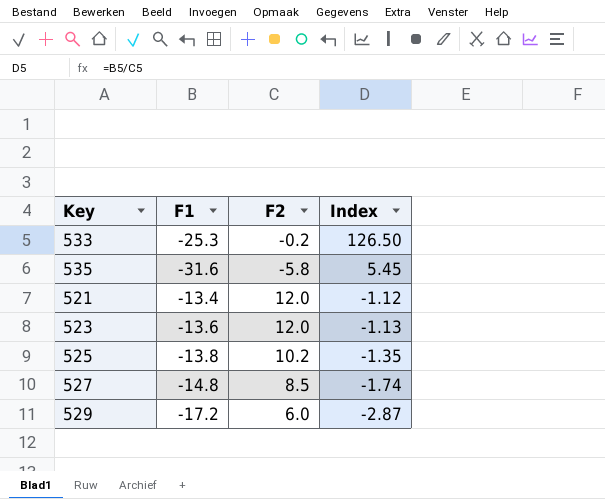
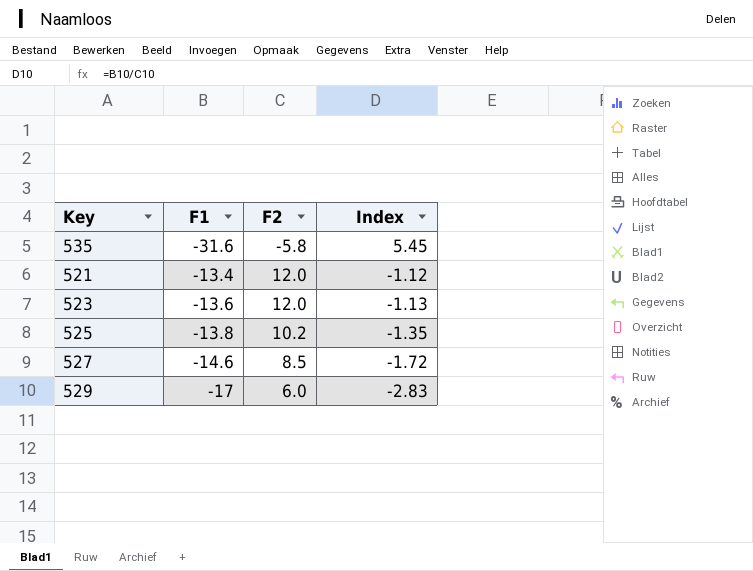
row 533: -25.3 | -0.2 | 126.50 -> none
527 | F1: -14.8 -> -14.6
527 | Index: -1.74 -> -1.72
529 | F1: -17.2 -> -17
529 | Index: -2.87 -> -2.83

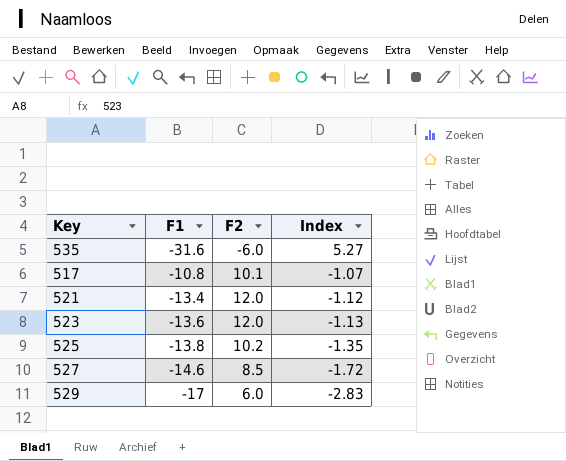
535 | F2: -5.8 -> -6.0
535 | Index: 5.45 -> 5.27
row 517: none -> -10.8 | 10.1 | -1.07

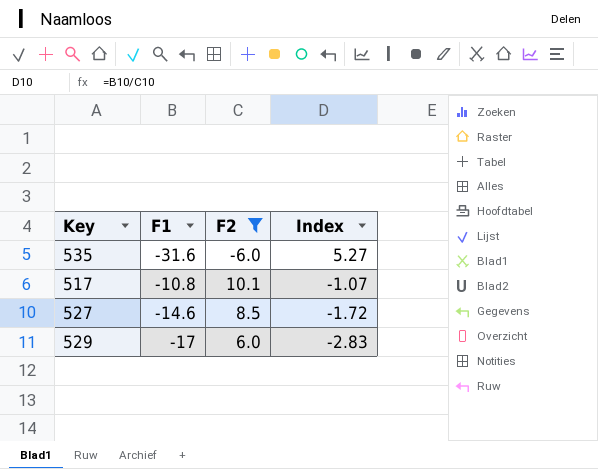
filter: none -> F2 <= 10.1

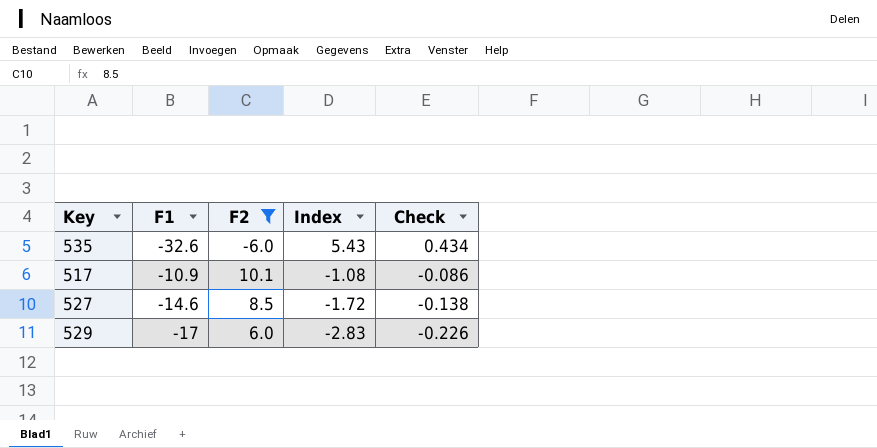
column Check | formula: none -> [Index] * 0.08
535 | F1: -31.6 -> -32.6
535 | Index: 5.27 -> 5.43
517 | F1: -10.8 -> -10.9
517 | Index: -1.07 -> -1.08

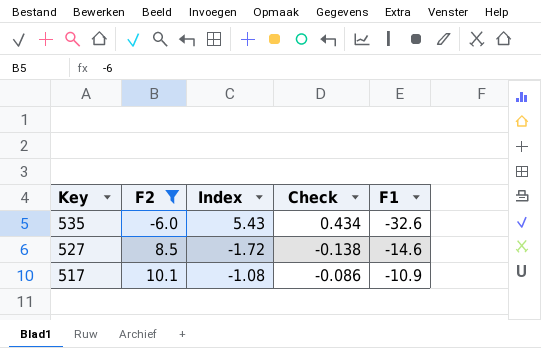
row order: Index descending -> Key descending
column F1 | position: 2 -> 5
row 529: -17 | 6.0 | -2.83 | -0.226 -> none

